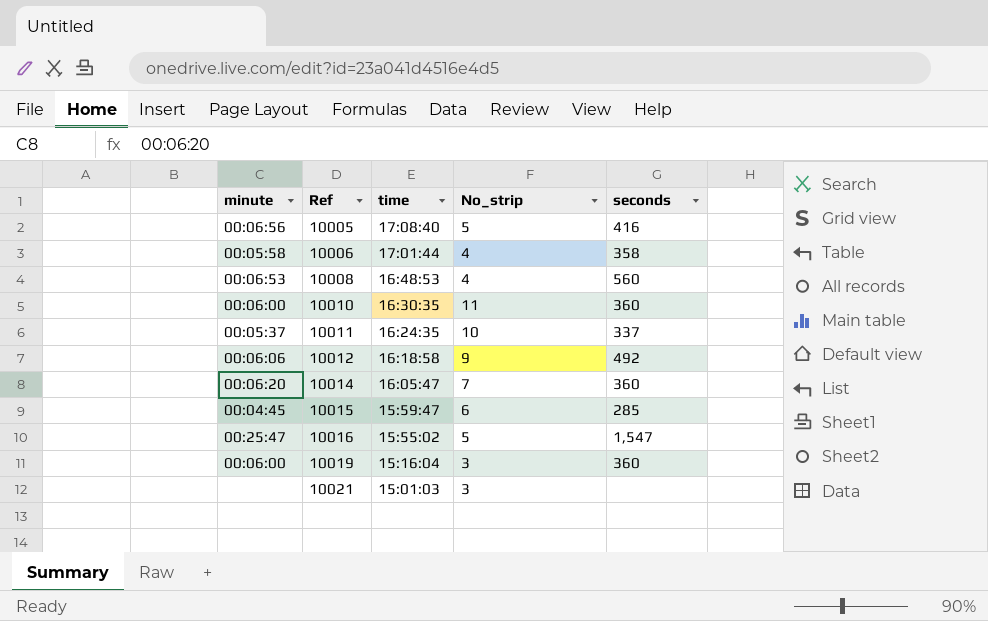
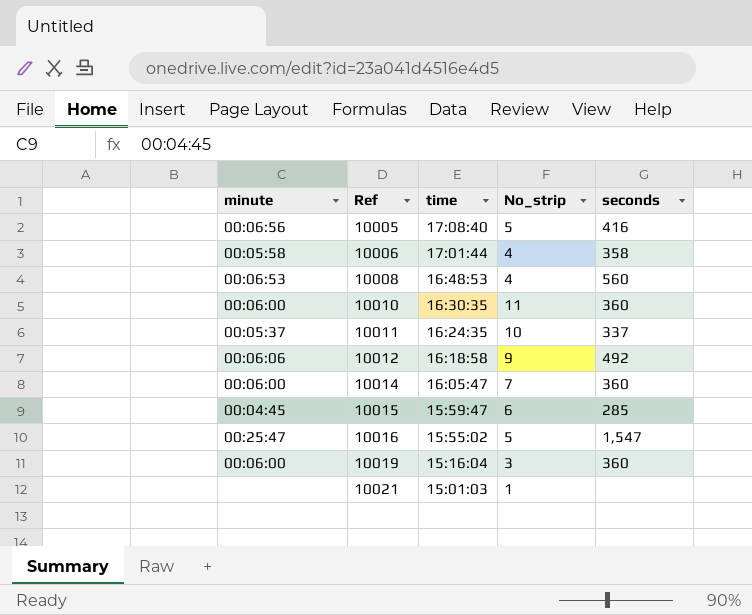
10014 | minute: 00:06:20 -> 00:06:00
10021 | No_strip: 3 -> 1

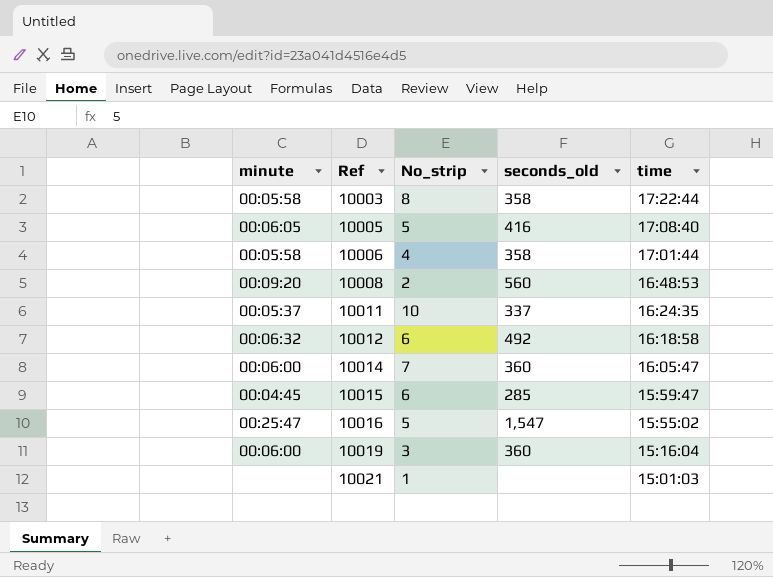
column name: seconds -> seconds_old
column time | position: 3 -> 5
row 10010: 00:06:00 | 16:30:35 | 11 | 360 -> none
row 10003: none -> 00:05:58 | 8 | 358 | 17:22:44
10005 | minute: 00:06:56 -> 00:06:05
10008 | minute: 00:06:53 -> 00:09:20
10008 | No_strip: 4 -> 2
10012 | minute: 00:06:06 -> 00:06:32
10012 | No_strip: 9 -> 6

